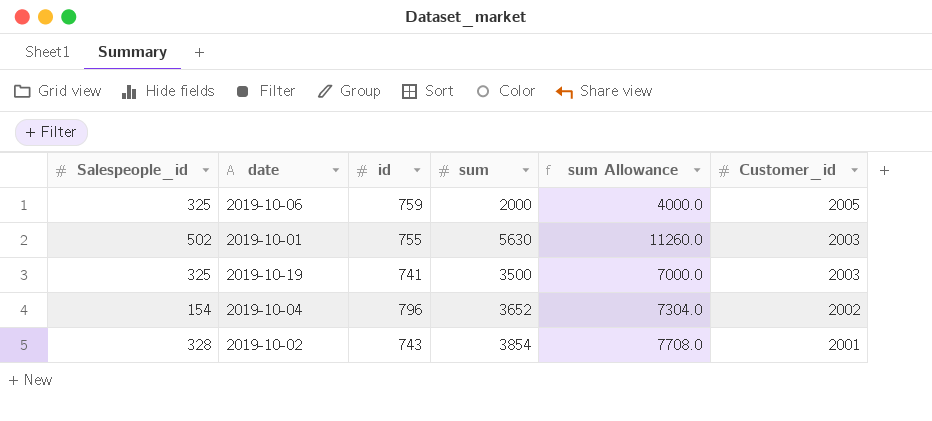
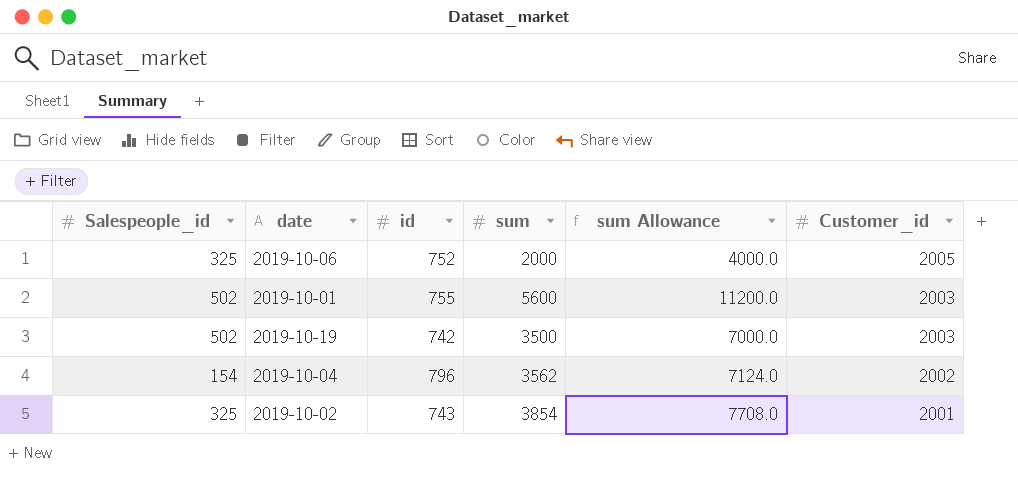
2019-10-06 | id: 759 -> 752
2019-10-01 | sum: 5630 -> 5600
2019-10-01 | sum Allowance: 11260.0 -> 11200.0
2019-10-19 | Salespeople_id: 325 -> 502
2019-10-19 | id: 741 -> 742
2019-10-04 | sum: 3652 -> 3562
2019-10-04 | sum Allowance: 7304.0 -> 7124.0
2019-10-02 | Salespeople_id: 328 -> 325

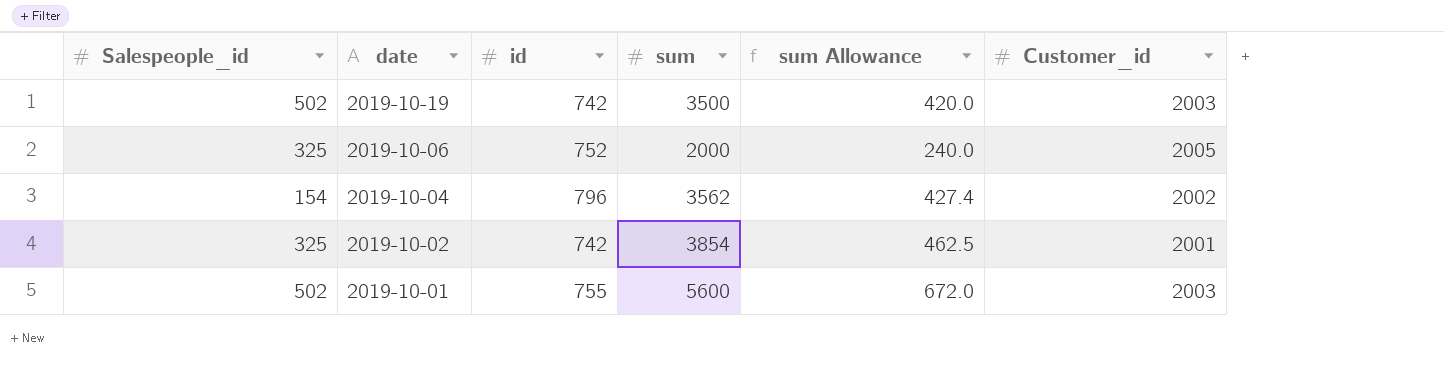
row order: Customer_id descending -> date descending
column sum Allowance | formula: [sum] * 2 -> [sum] * 0.12
2019-10-02 | id: 743 -> 742

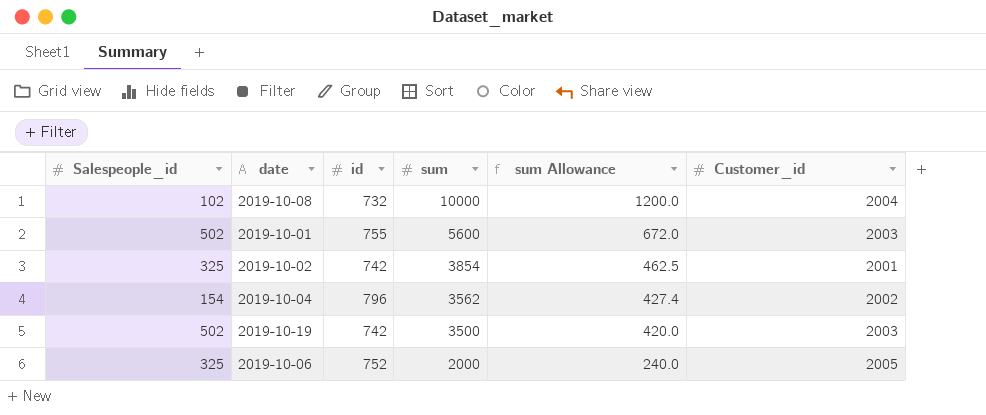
row order: date descending -> sum descending
row 2019-10-08: none -> 102 | 732 | 10000 | 1200.0 | 2004

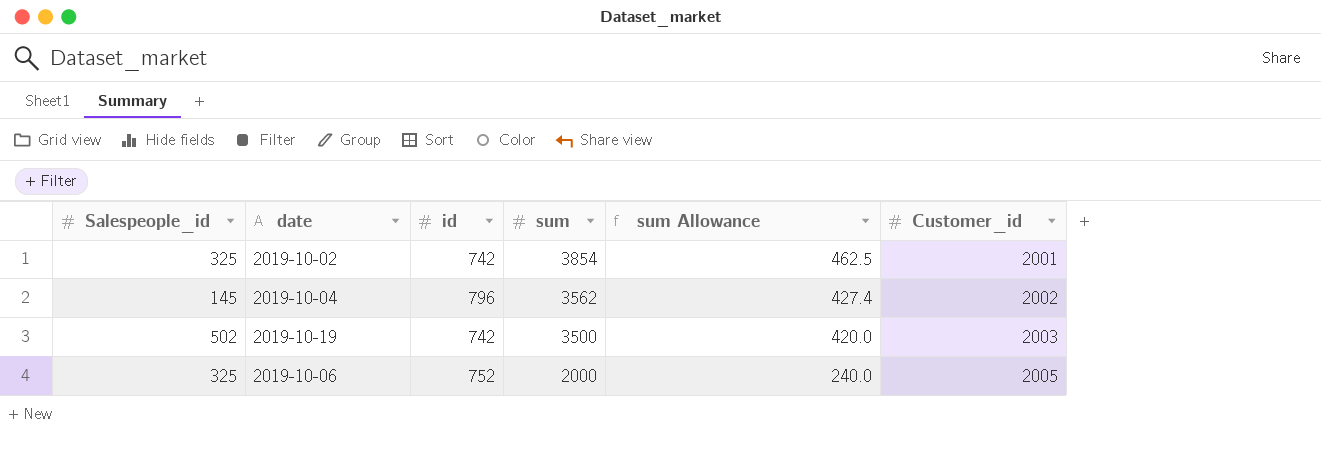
row 2019-10-08: 102 | 732 | 10000 | 1200.0 | 2004 -> none
row 2019-10-01: 502 | 755 | 5600 | 672.0 | 2003 -> none
2019-10-04 | Salespeople_id: 154 -> 145

